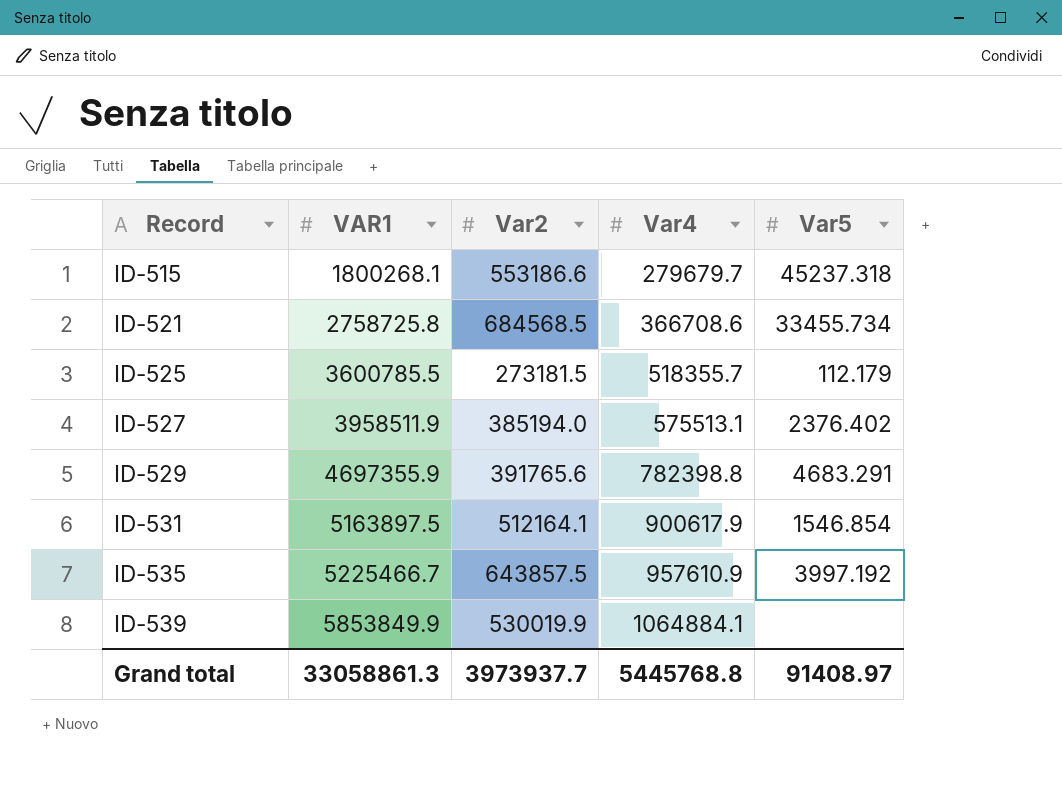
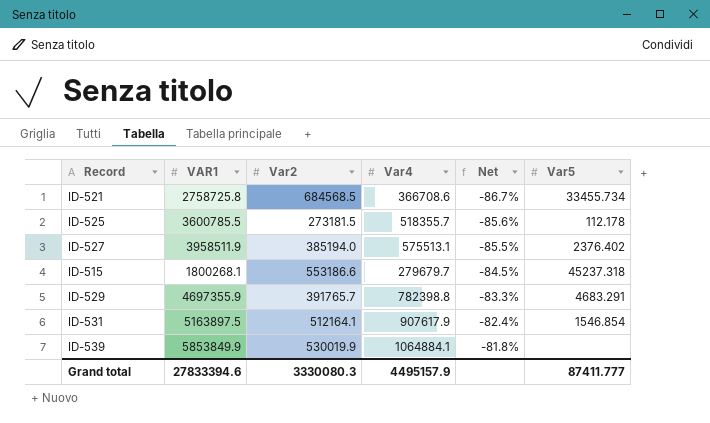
row order: Record ascending -> Net ascending
column Net | formula: none -> ([Var4] - [VAR1]) / [VAR1]
row ID-535: 5225466.7 | 643857.5 | 957610.9 | 3997.192 -> none
ID-525 | Var5: 112.179 -> 112.178
ID-529 | Var2: 391765.6 -> 391765.7
ID-531 | Var4: 900617.9 -> 907617.9
Grand total | VAR1: 33058861.3 -> 27833394.6
Grand total | Var2: 3973937.7 -> 3330080.3
Grand total | Var4: 5445768.8 -> 4495157.9
Grand total | Var5: 91408.97 -> 87411.777

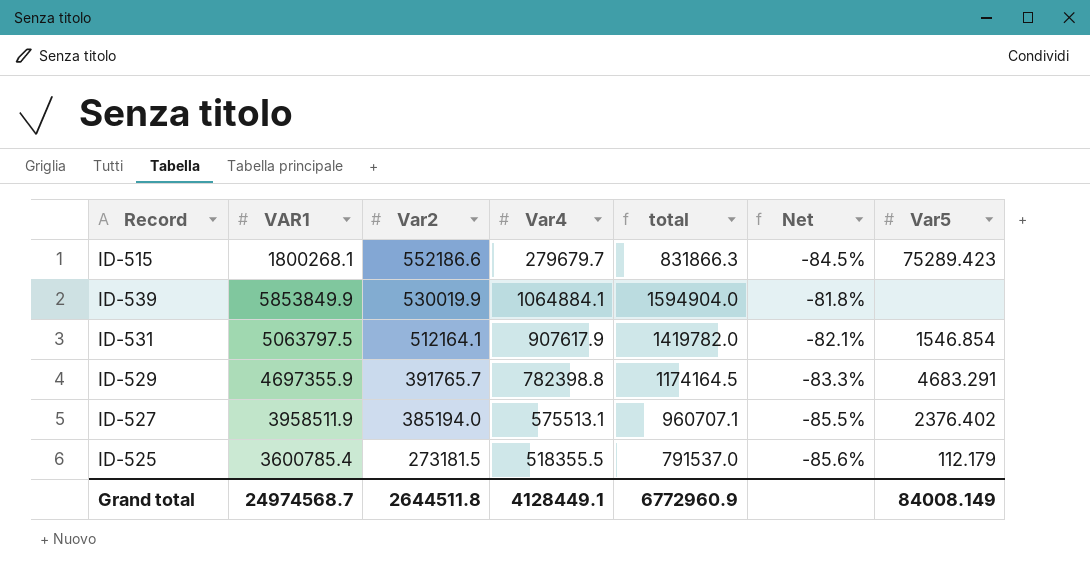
row order: Net ascending -> Var2 descending
column total | formula: none -> [Var2] + [Var4]
row ID-521: 2758725.8 | 684568.5 | 366708.6 | -86.7% | 33455.734 -> none
ID-515 | Var2: 553186.6 -> 552186.6
ID-515 | Var5: 45237.318 -> 75289.423
ID-531 | VAR1: 5163897.5 -> 5063797.5
ID-531 | Net: -82.4% -> -82.1%
ID-525 | VAR1: 3600785.5 -> 3600785.4
ID-525 | Var4: 518355.7 -> 518355.5
ID-525 | Var5: 112.178 -> 112.179
Grand total | VAR1: 27833394.6 -> 24974568.7
Grand total | Var2: 3330080.3 -> 2644511.8
Grand total | Var4: 4495157.9 -> 4128449.1
Grand total | Var5: 87411.777 -> 84008.149

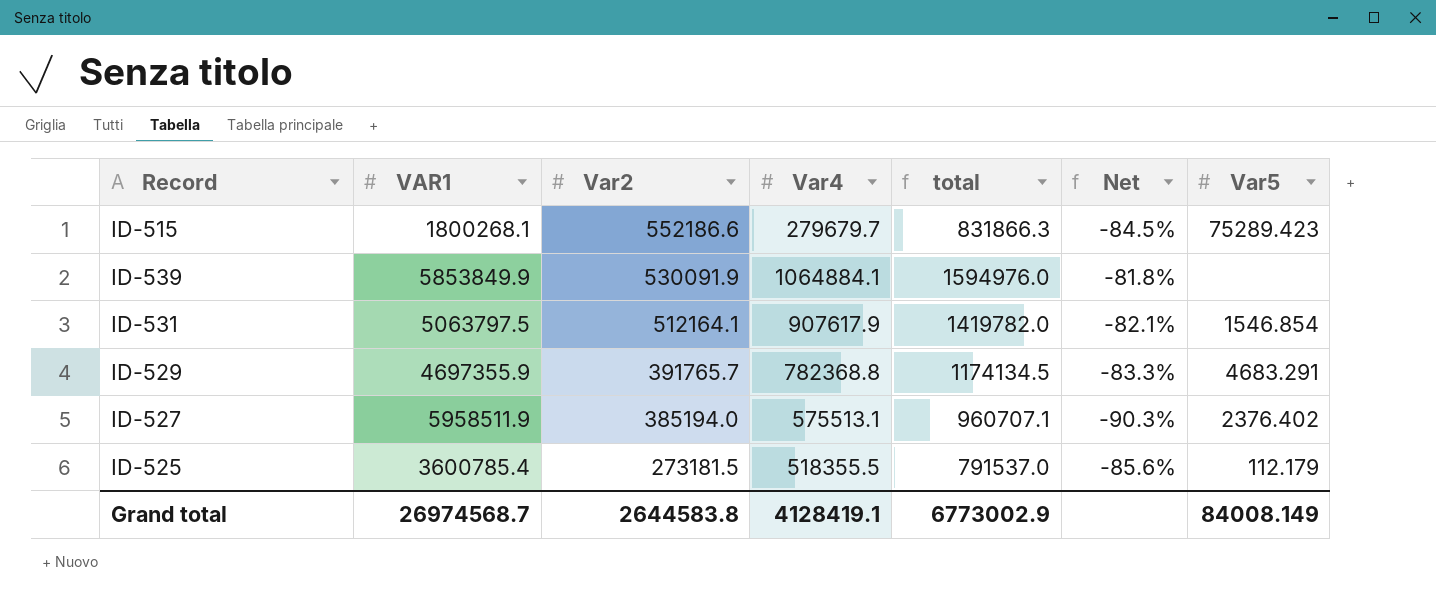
ID-539 | Var2: 530019.9 -> 530091.9
ID-539 | total: 1594904.0 -> 1594976.0
ID-529 | Var4: 782398.8 -> 782368.8
ID-529 | total: 1174164.5 -> 1174134.5
ID-527 | VAR1: 3958511.9 -> 5958511.9
ID-527 | Net: -85.5% -> -90.3%
Grand total | VAR1: 24974568.7 -> 26974568.7
Grand total | Var2: 2644511.8 -> 2644583.8
Grand total | Var4: 4128449.1 -> 4128419.1
Grand total | total: 6772960.9 -> 6773002.9

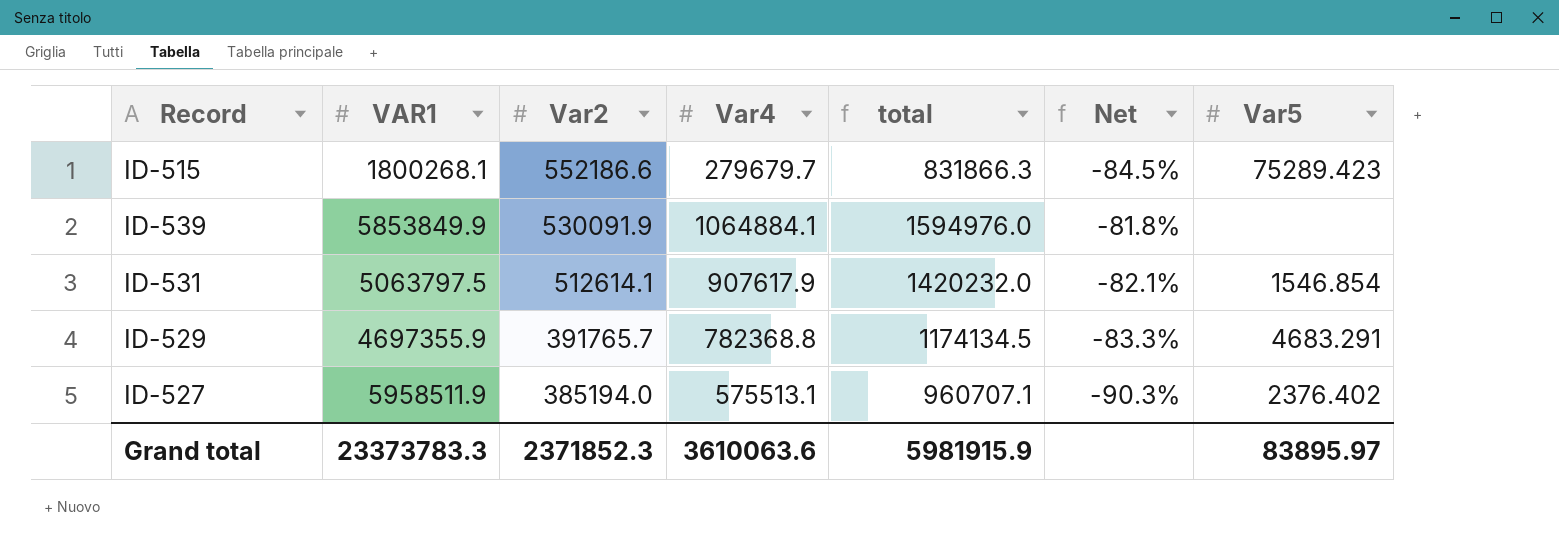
row ID-525: 3600785.4 | 273181.5 | 518355.5 | 791537.0 | -85.6% | 112.179 -> none
ID-531 | Var2: 512164.1 -> 512614.1
ID-531 | total: 1419782.0 -> 1420232.0
Grand total | VAR1: 26974568.7 -> 23373783.3
Grand total | Var2: 2644583.8 -> 2371852.3
Grand total | Var4: 4128419.1 -> 3610063.6
Grand total | total: 6773002.9 -> 5981915.9
Grand total | Var5: 84008.149 -> 83895.97

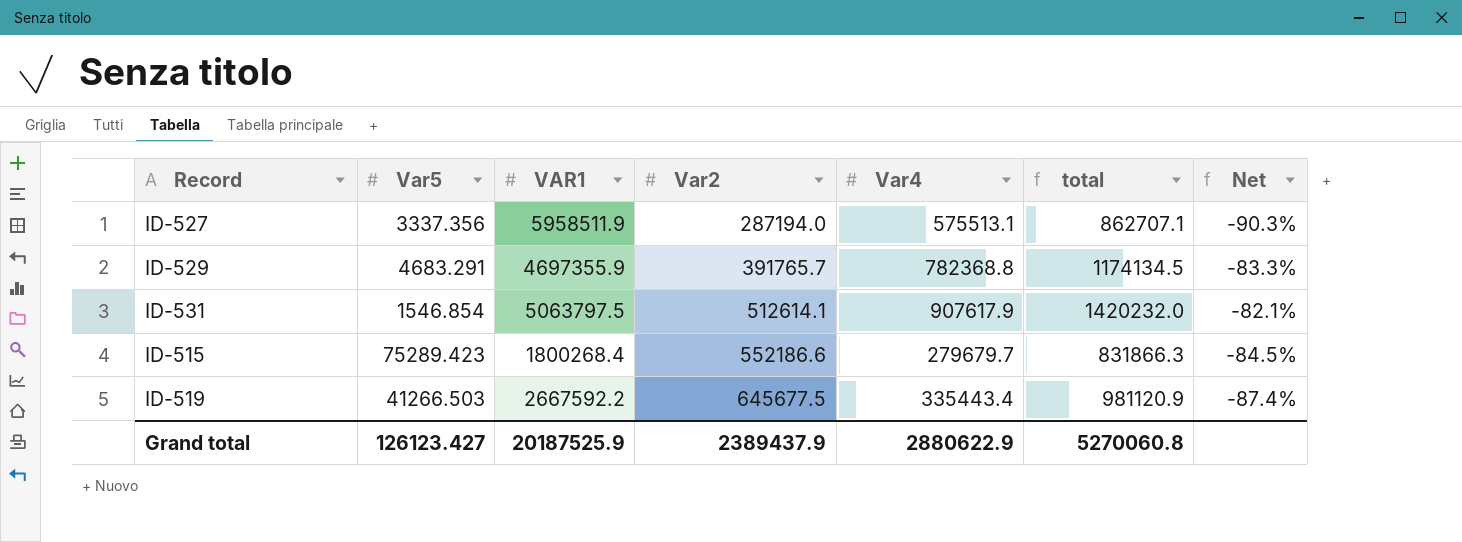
row order: Var2 descending -> Var2 ascending
column Var5 | position: 7 -> 2
row ID-539: 5853849.9 | 530091.9 | 1064884.1 | 1594976.0 | -81.8% | none -> none
ID-527 | Var5: 2376.402 -> 3337.356
ID-527 | Var2: 385194.0 -> 287194.0
ID-527 | total: 960707.1 -> 862707.1
ID-515 | VAR1: 1800268.1 -> 1800268.4
row ID-519: none -> 41266.503 | 2667592.2 | 645677.5 | 335443.4 | 981120.9 | -87.4%
Grand total | Var5: 83895.97 -> 126123.427
Grand total | VAR1: 23373783.3 -> 20187525.9
Grand total | Var2: 2371852.3 -> 2389437.9
Grand total | Var4: 3610063.6 -> 2880622.9
Grand total | total: 5981915.9 -> 5270060.8

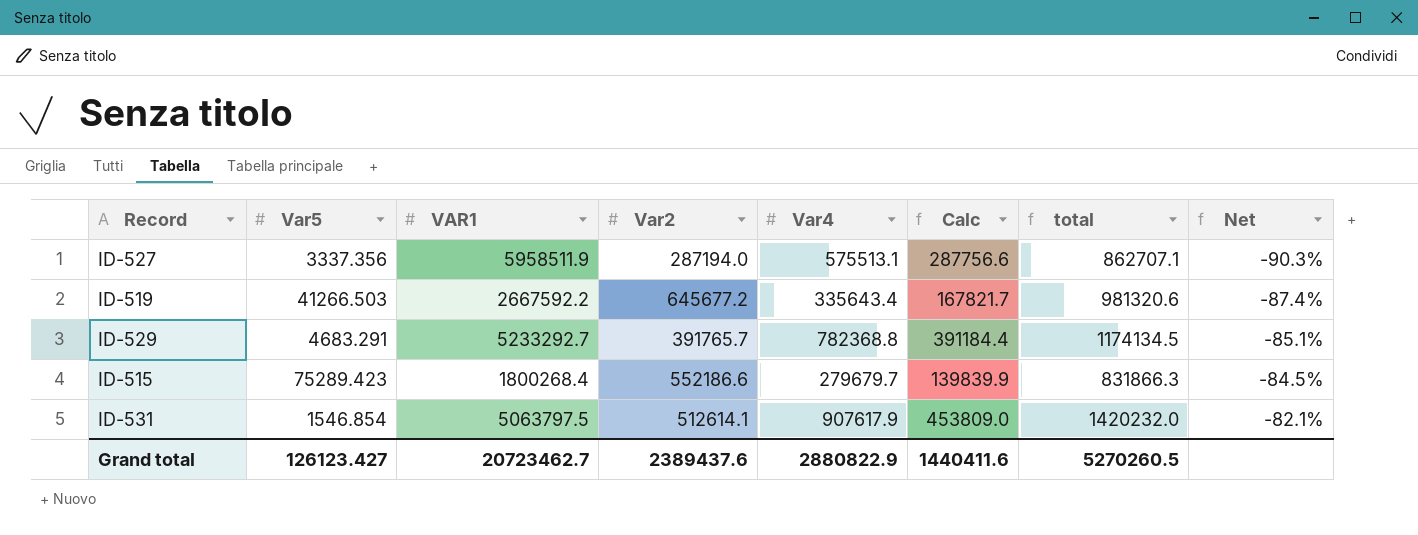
row order: Var2 ascending -> Net ascending
column Calc | formula: none -> [Var4] * 0.5
ID-519 | Var2: 645677.5 -> 645677.2
ID-519 | Var4: 335443.4 -> 335643.4
ID-519 | total: 981120.9 -> 981320.6
ID-529 | VAR1: 4697355.9 -> 5233292.7
ID-529 | Net: -83.3% -> -85.1%
Grand total | VAR1: 20187525.9 -> 20723462.7
Grand total | Var2: 2389437.9 -> 2389437.6
Grand total | Var4: 2880622.9 -> 2880822.9
Grand total | total: 5270060.8 -> 5270260.5

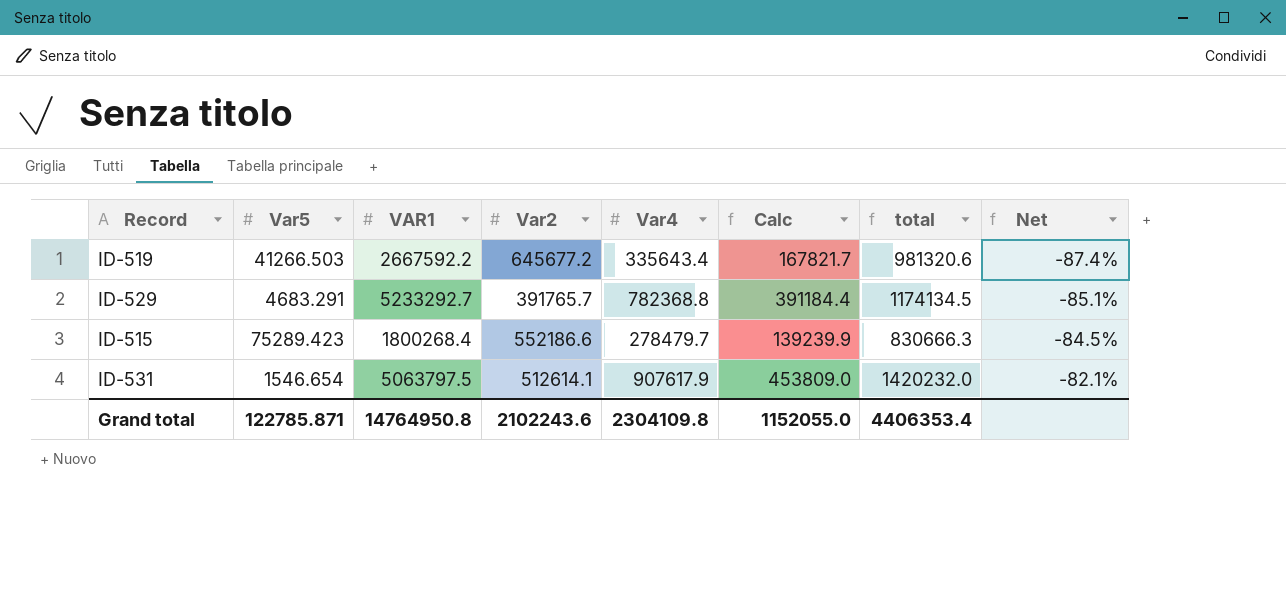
row ID-527: 3337.356 | 5958511.9 | 287194.0 | 575513.1 | 287756.6 | 862707.1 | -90.3% -> none
ID-515 | Var4: 279679.7 -> 278479.7
ID-515 | Calc: 139839.9 -> 139239.9
ID-515 | total: 831866.3 -> 830666.3
ID-531 | Var5: 1546.854 -> 1546.654
Grand total | Var5: 126123.427 -> 122785.871
Grand total | VAR1: 20723462.7 -> 14764950.8
Grand total | Var2: 2389437.6 -> 2102243.6
Grand total | Var4: 2880822.9 -> 2304109.8
Grand total | Calc: 1440411.6 -> 1152055.0
Grand total | total: 5270260.5 -> 4406353.4

